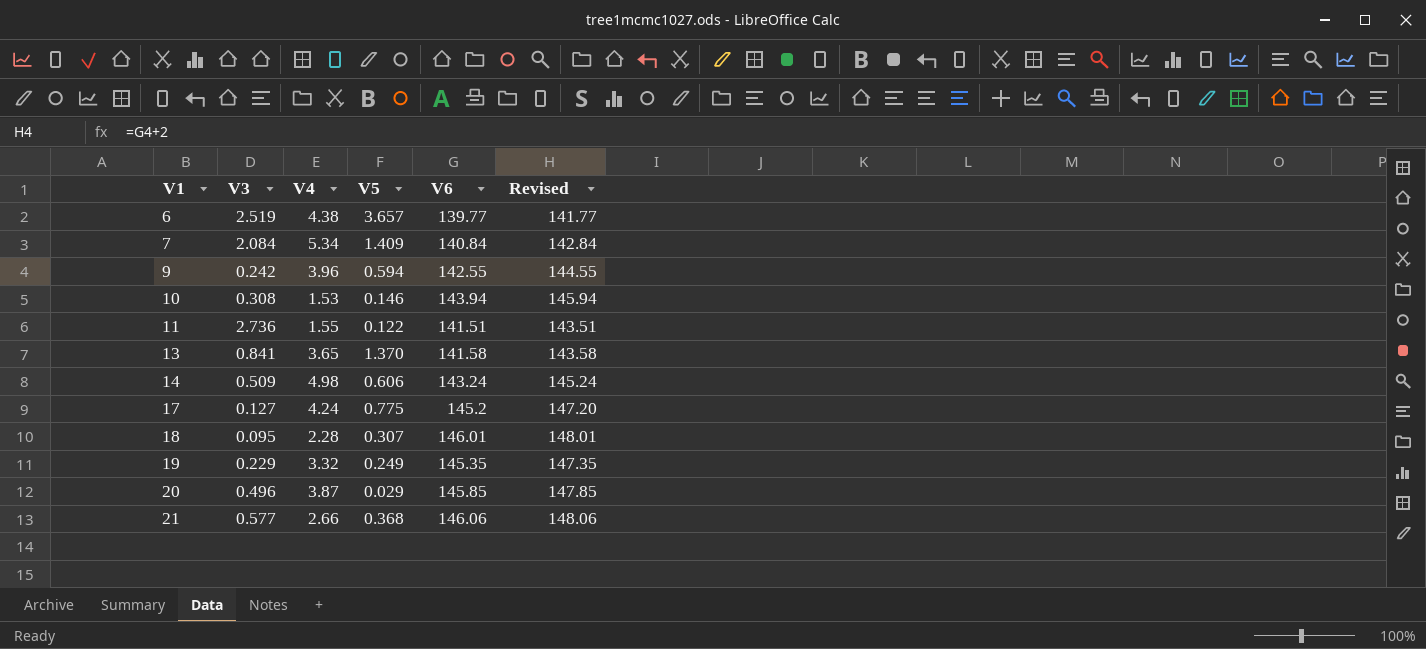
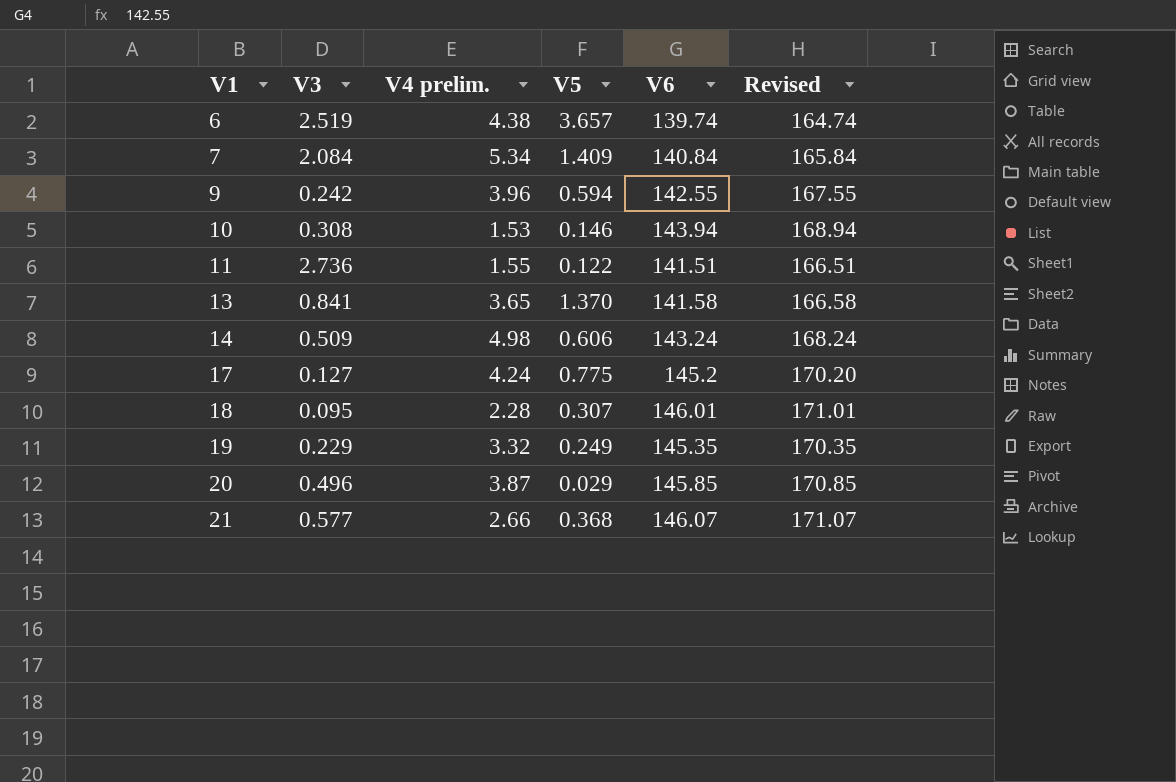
column name: V4 -> V4 prelim.
column Revised | formula: [V6] + 2 -> [V6] + 25
6 | V6: 139.77 -> 139.74
21 | V6: 146.06 -> 146.07

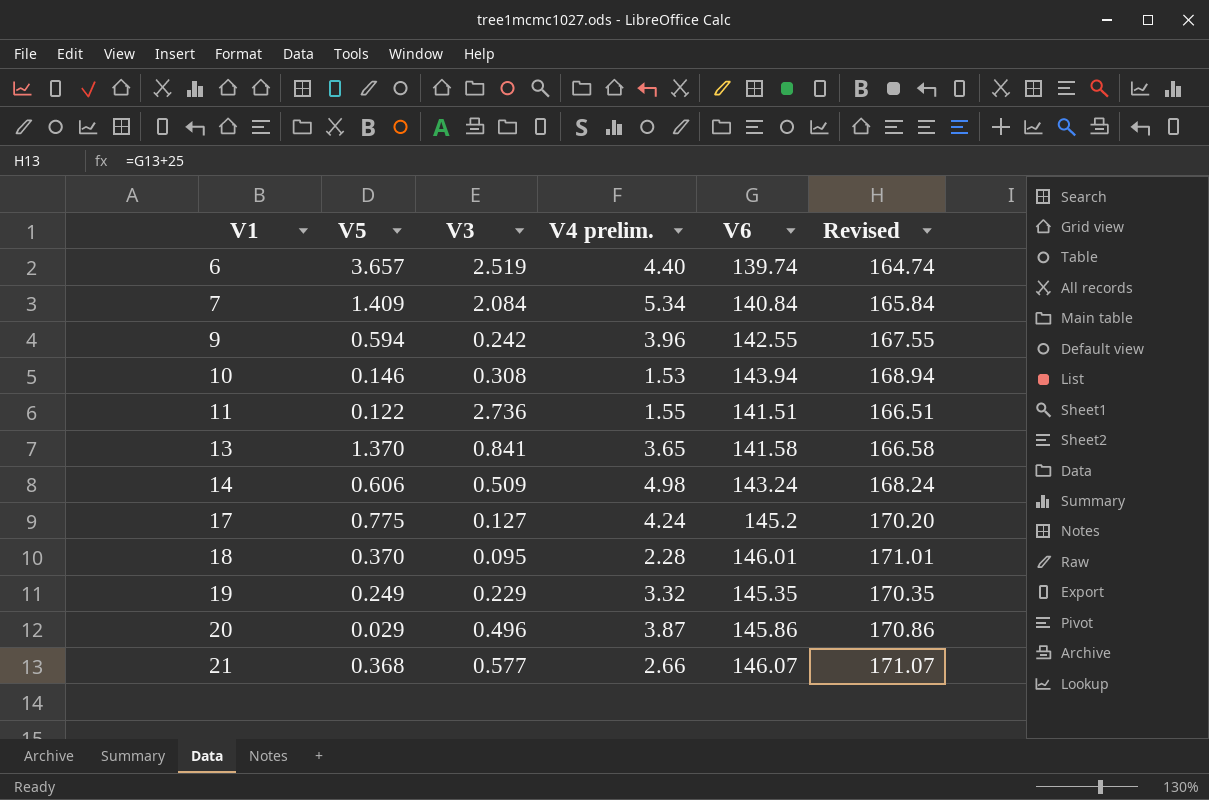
column V5 | position: 4 -> 2
6 | V4 prelim.: 4.38 -> 4.40
18 | V5: 0.307 -> 0.370
20 | V6: 145.85 -> 145.86
20 | Revised: 170.85 -> 170.86

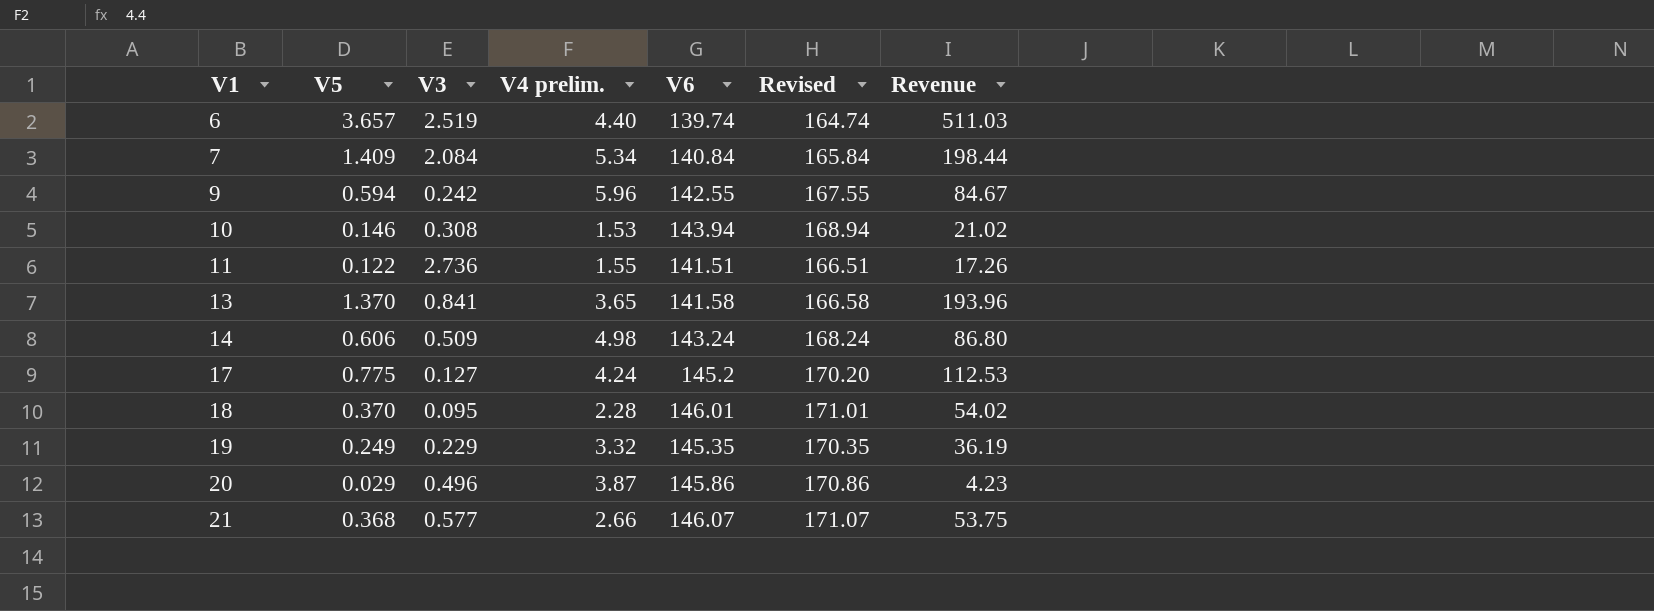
column Revenue | formula: none -> [V5] * [V6]
9 | V4 prelim.: 3.96 -> 5.96

